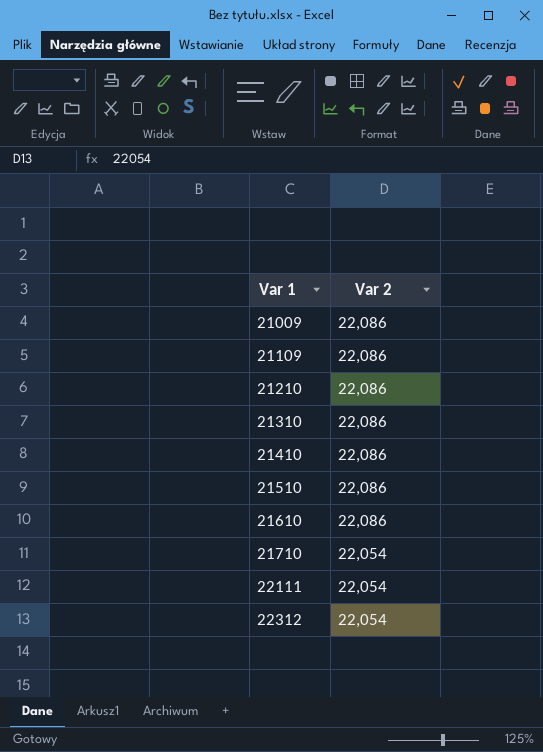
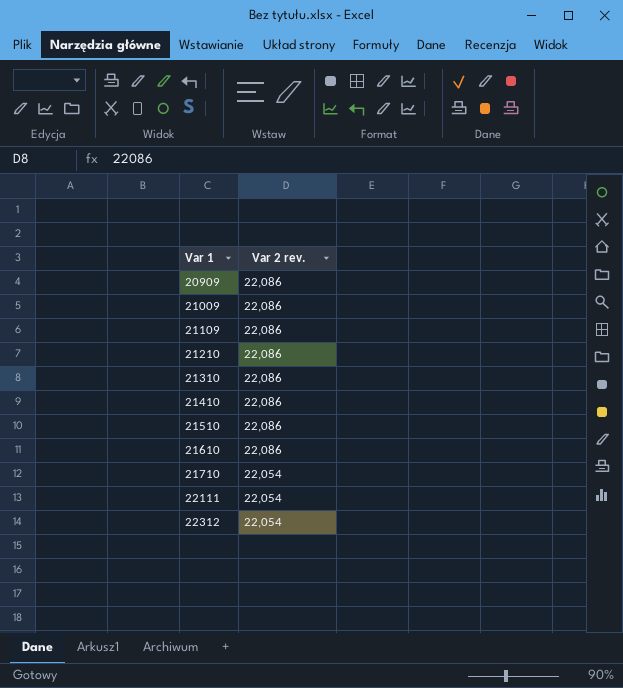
column name: Var 2 -> Var 2 rev.
row 20909: none -> 22,086

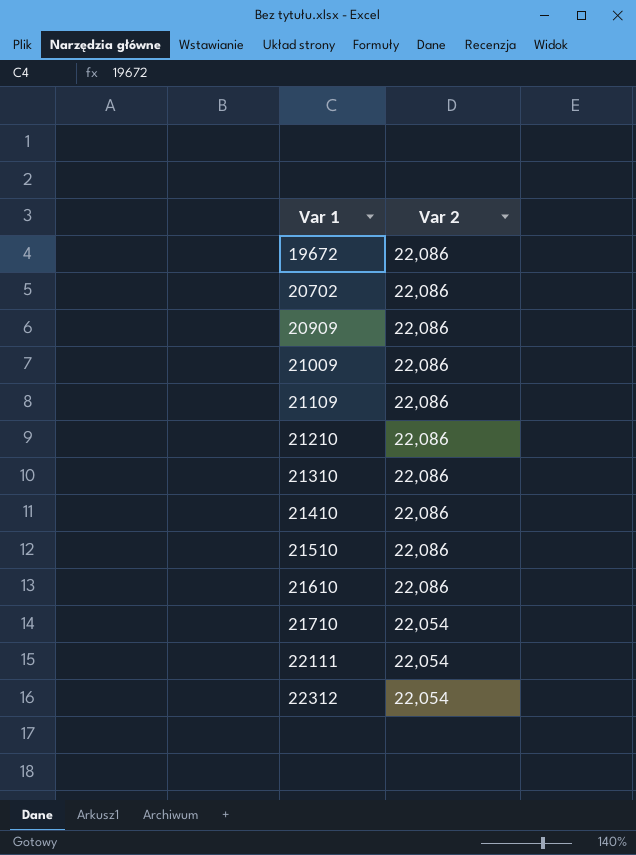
column name: Var 2 rev. -> Var 2
row 19672: none -> 22,086
row 20702: none -> 22,086

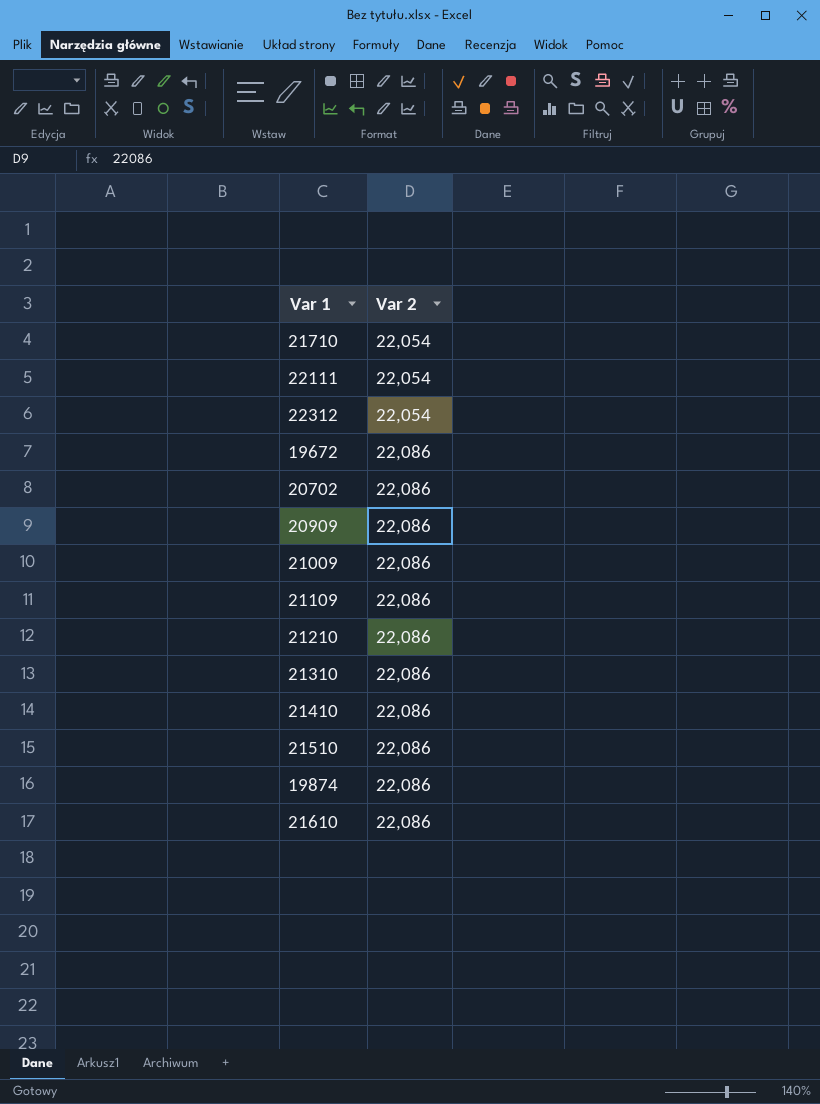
row order: Var 1 ascending -> Var 2 ascending
row 19874: none -> 22,086

